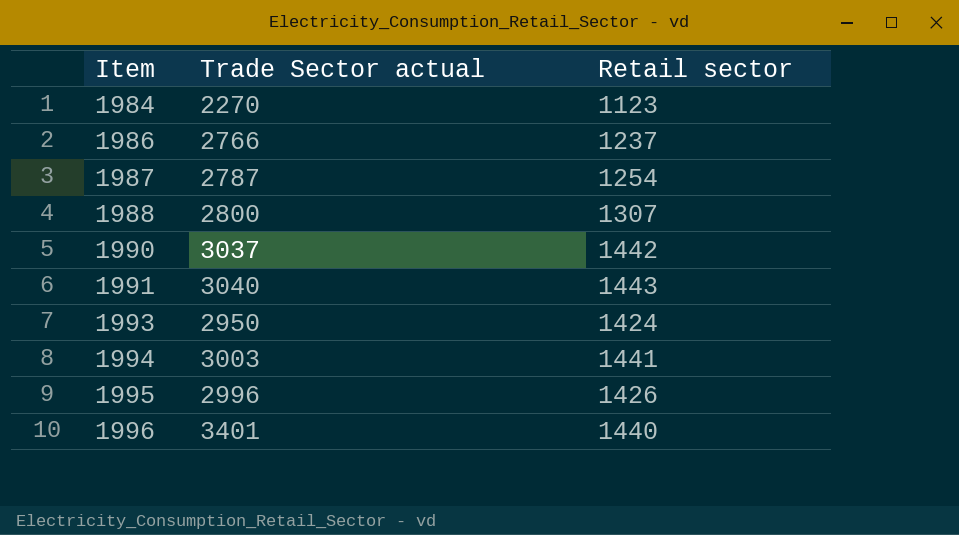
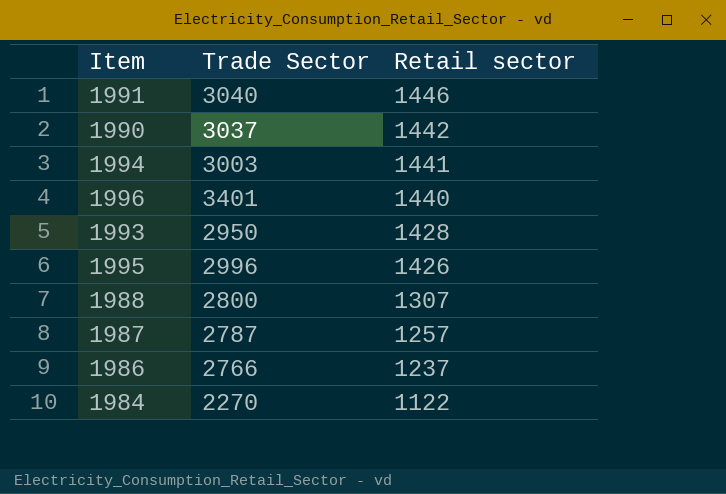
row order: Item ascending -> Retail sector descending
column name: Trade Sector actual -> Trade Sector
1991 | Retail sector: 1443 -> 1446
1993 | Retail sector: 1424 -> 1428
1987 | Retail sector: 1254 -> 1257
1984 | Retail sector: 1123 -> 1122

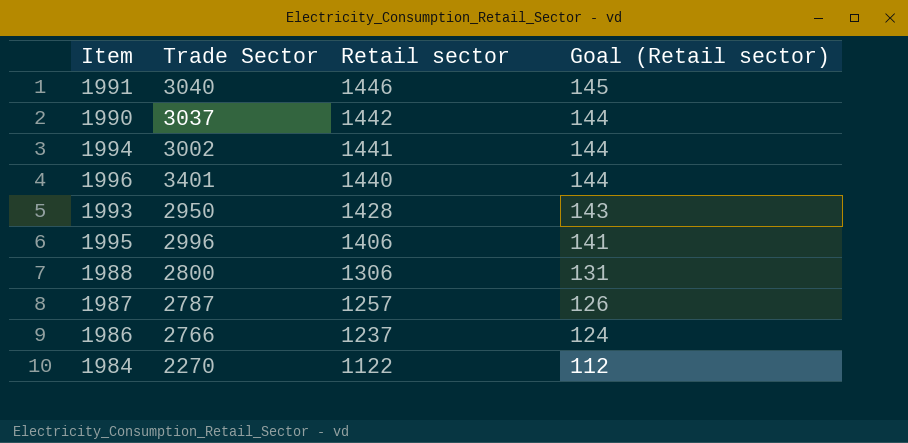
column Goal (Retail sector) | formula: none -> [Retail sector] * 0.1
1994 | Trade Sector: 3003 -> 3002
1995 | Retail sector: 1426 -> 1406
1988 | Retail sector: 1307 -> 1306

